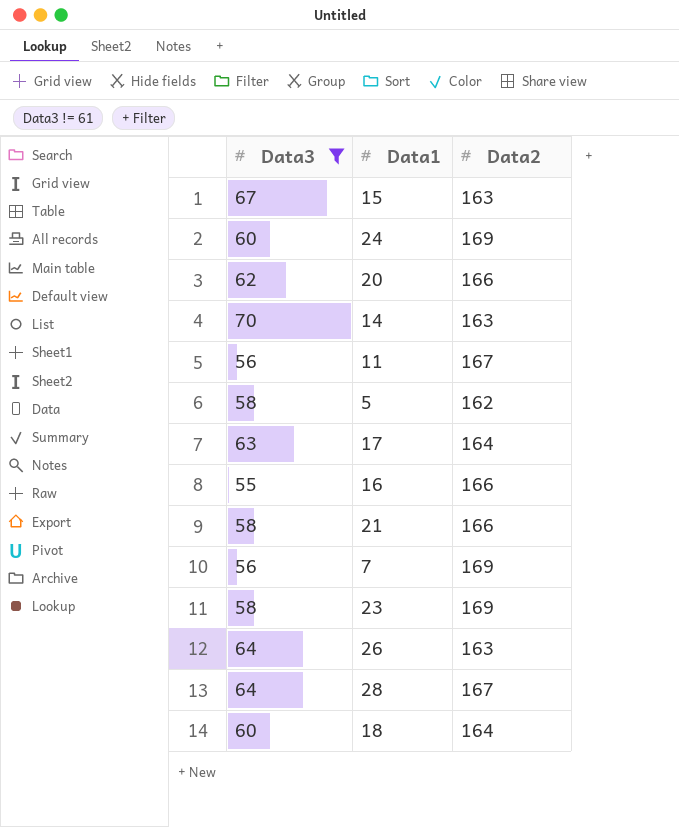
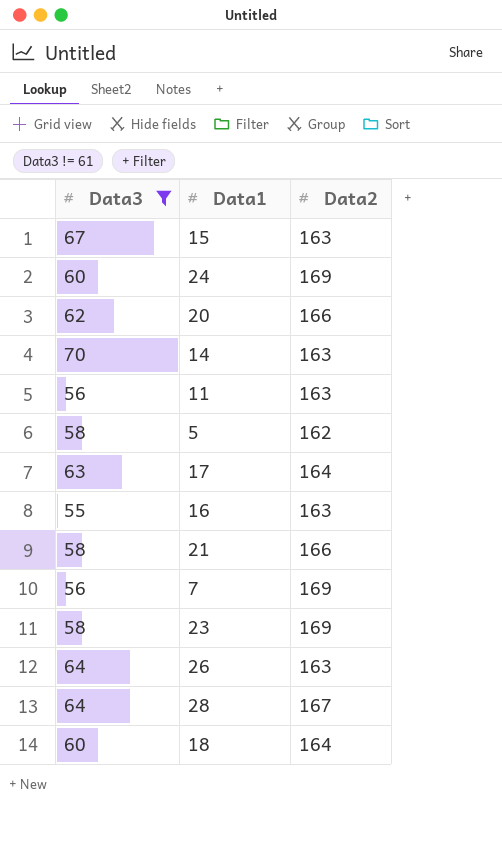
11 | Data2: 167 -> 163
16 | Data2: 166 -> 163

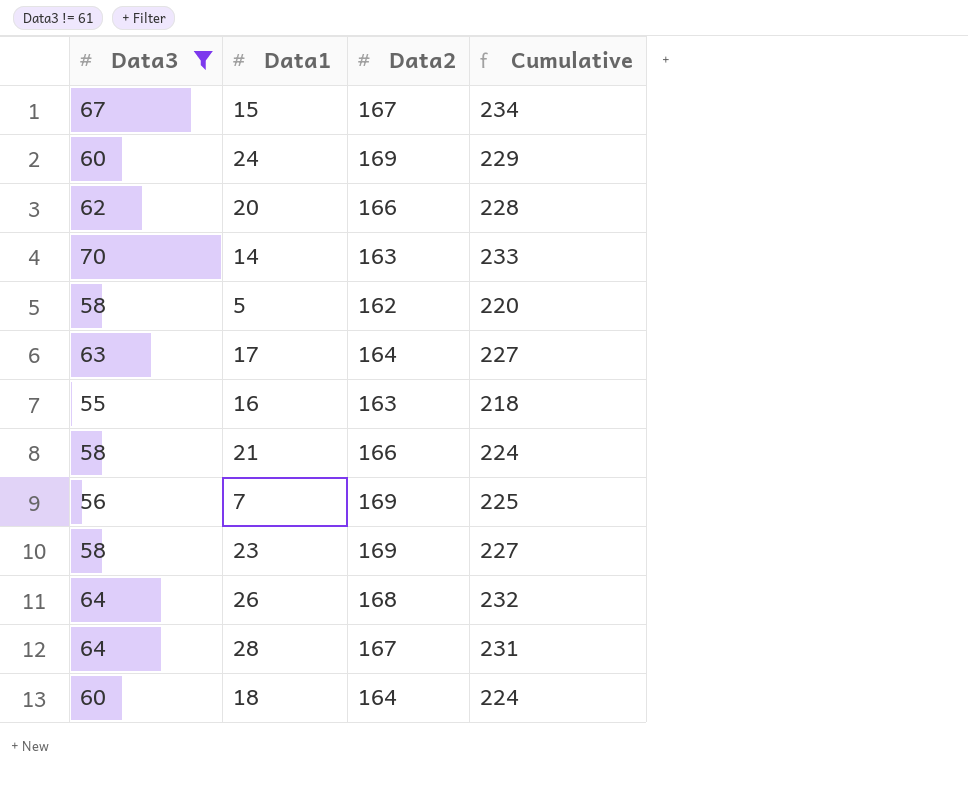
column Cumulative | formula: none -> [Data3] + [Data2]
row 11: 56 | 163 -> none
15 | Data2: 163 -> 167
26 | Data2: 163 -> 168

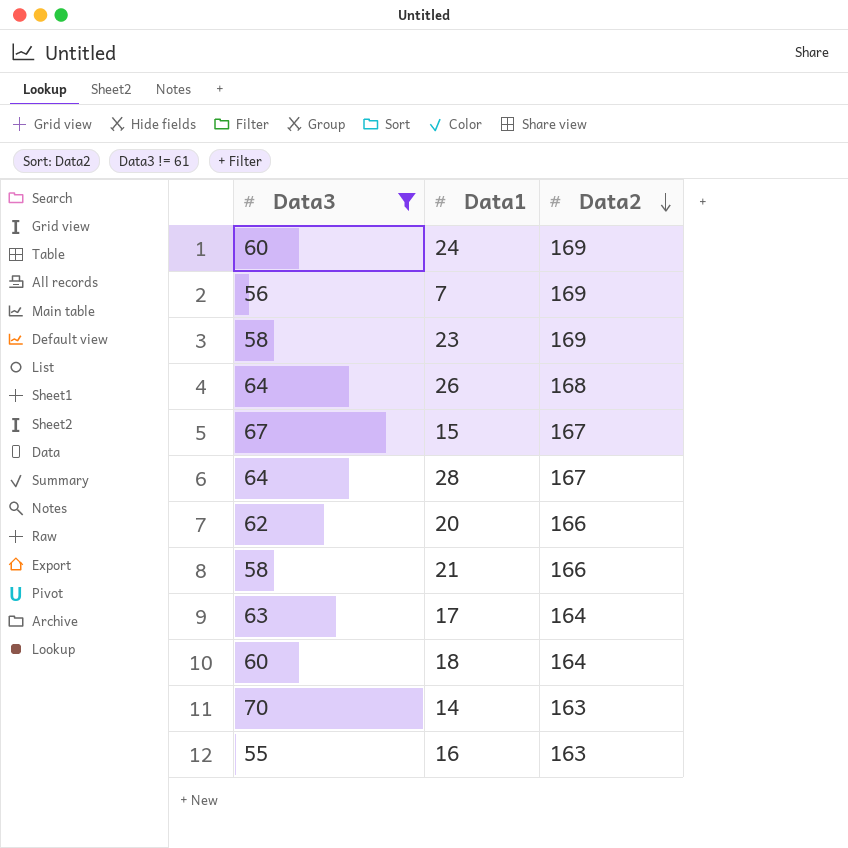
row order: none -> Data2 descending
column Cumulative | formula: [Data3] + [Data2] -> none
row 5: 58 | 162 | 220 -> none

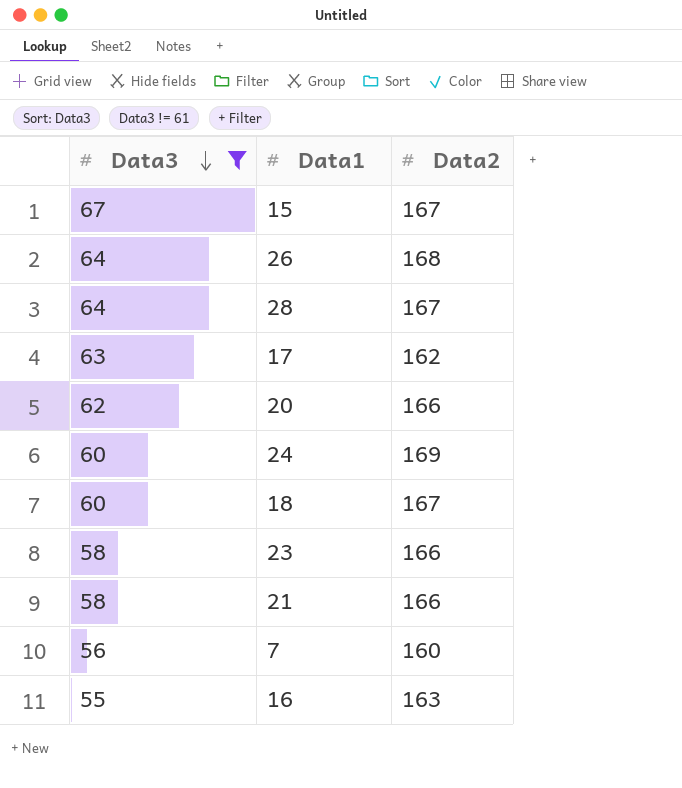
row order: Data2 descending -> Data3 descending
row 14: 70 | 163 -> none
17 | Data2: 164 -> 162
18 | Data2: 164 -> 167
23 | Data2: 169 -> 166
7 | Data2: 169 -> 160

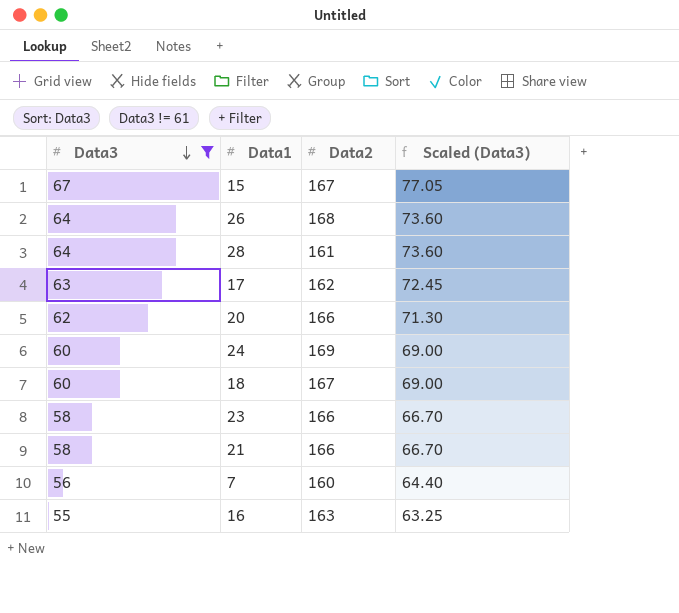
column Scaled (Data3) | formula: none -> [Data3] * 1.15
28 | Data2: 167 -> 161

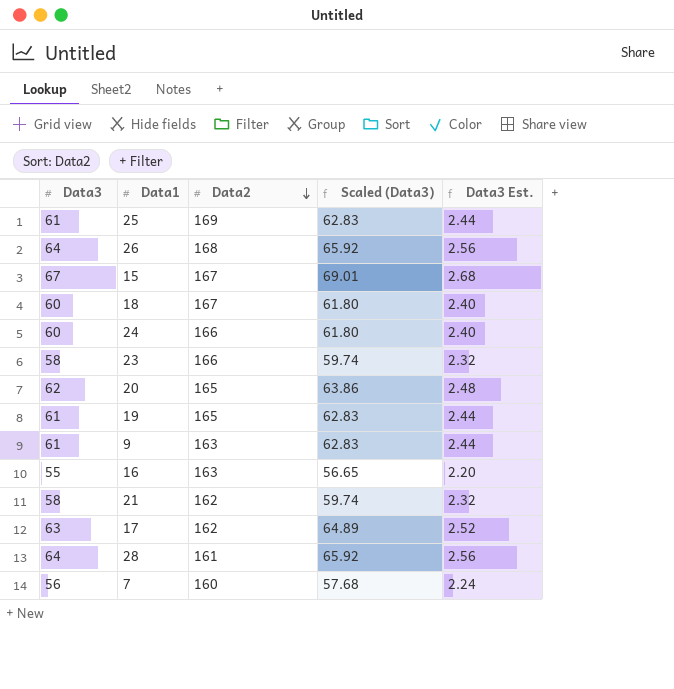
filter: Data3 != 61 -> none
row order: Data3 descending -> Data2 descending
column Scaled (Data3) | formula: [Data3] * 1.15 -> [Data3] * 1.03
column Data3 Est. | formula: none -> [Data3] * 0.04
24 | Data2: 169 -> 166
20 | Data2: 166 -> 165
21 | Data2: 166 -> 162

